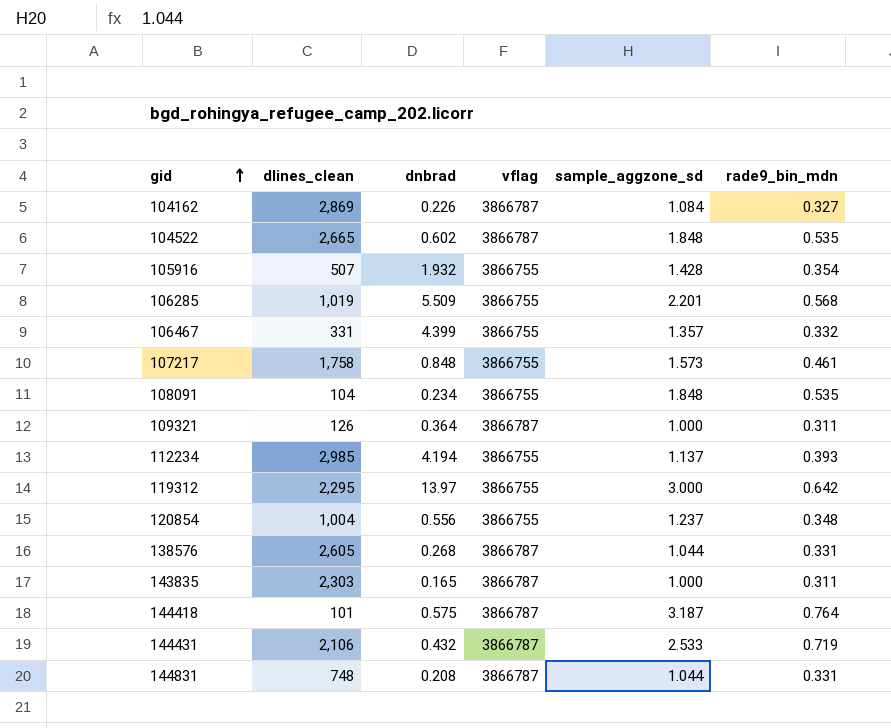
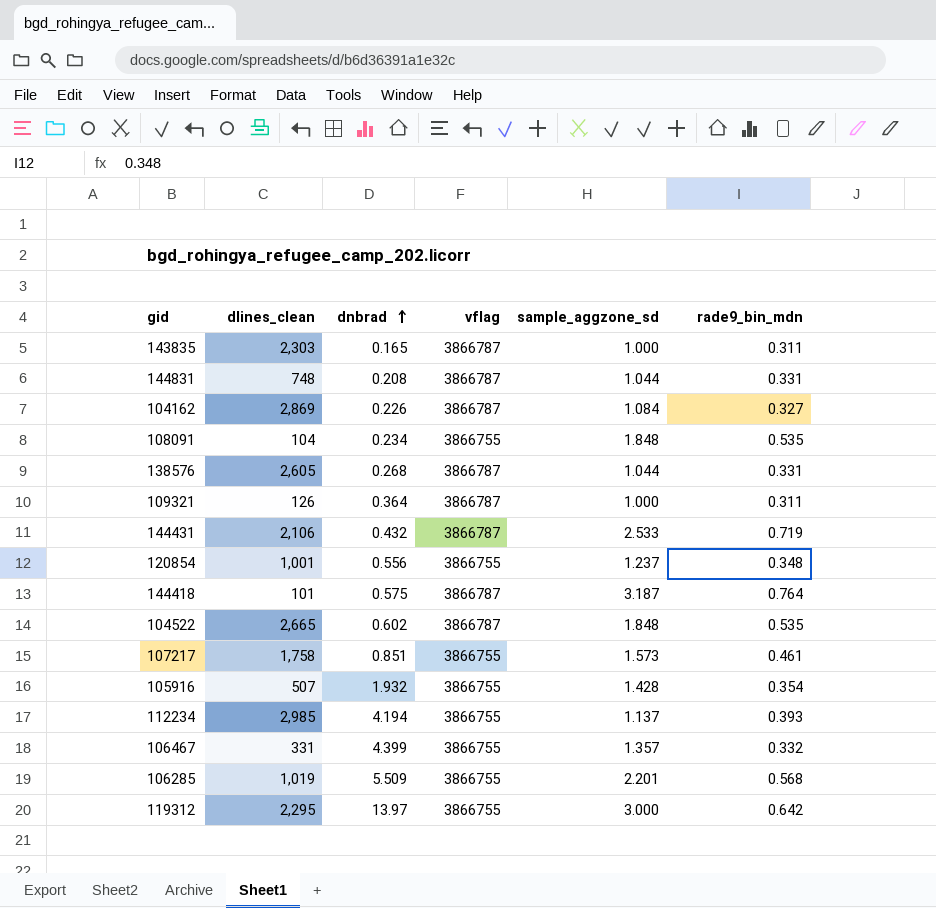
row order: gid ascending -> dnbrad ascending
120854 | dlines_clean: 1,004 -> 1,001
107217 | dnbrad: 0.848 -> 0.851

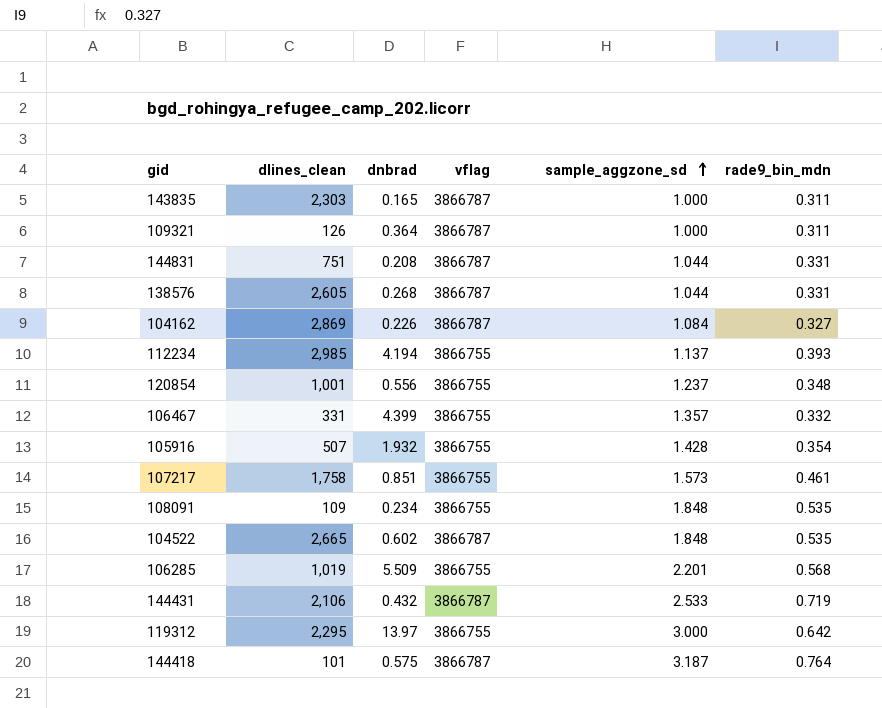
row order: dnbrad ascending -> sample_aggzone_sd ascending
144831 | dlines_clean: 748 -> 751
108091 | dlines_clean: 104 -> 109

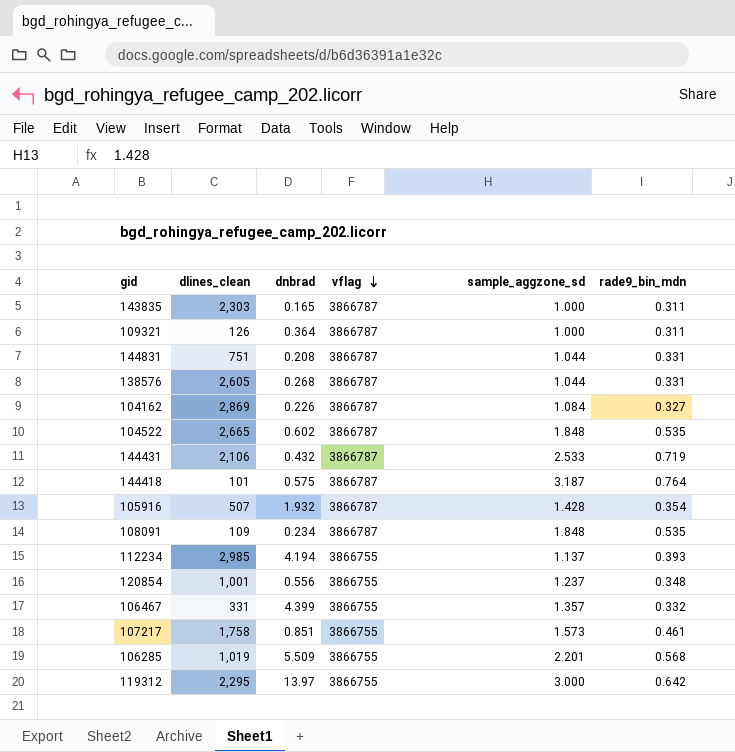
row order: sample_aggzone_sd ascending -> vflag descending
105916 | vflag: 3866755 -> 3866787
108091 | vflag: 3866755 -> 3866787

